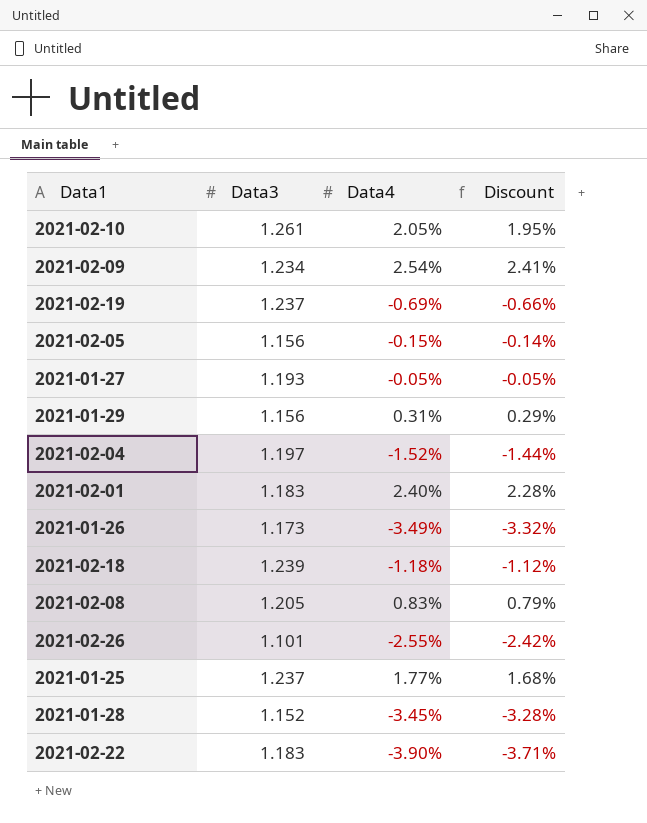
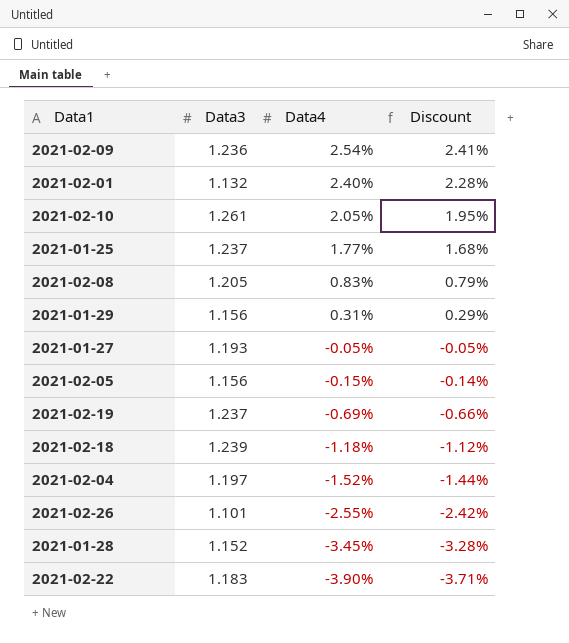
row order: none -> Data4 descending
row 2021-01-26: 1.173 | -3.49% | -3.32% -> none
2021-02-09 | Data3: 1.234 -> 1.236
2021-02-01 | Data3: 1.183 -> 1.132

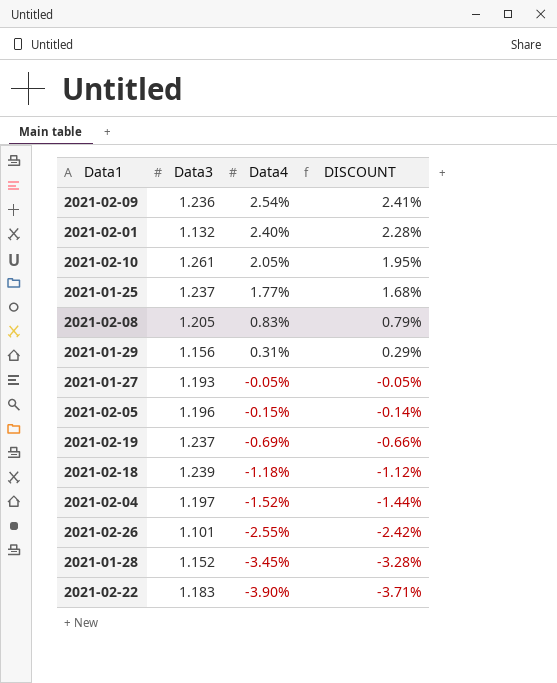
column name: Discount -> DISCOUNT
2021-02-05 | Data3: 1.156 -> 1.196

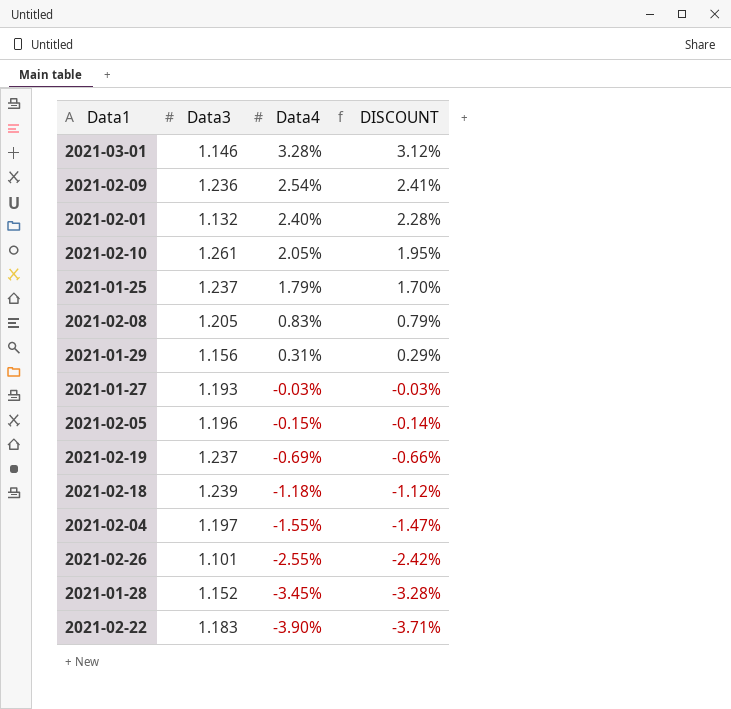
row 2021-03-01: none -> 1.146 | 3.28% | 3.12%
2021-01-25 | Data4: 1.77% -> 1.79%
2021-01-25 | DISCOUNT: 1.68% -> 1.70%
2021-01-27 | Data4: -0.05% -> -0.03%
2021-01-27 | DISCOUNT: -0.05% -> -0.03%
2021-02-04 | Data4: -1.52% -> -1.55%
2021-02-04 | DISCOUNT: -1.44% -> -1.47%

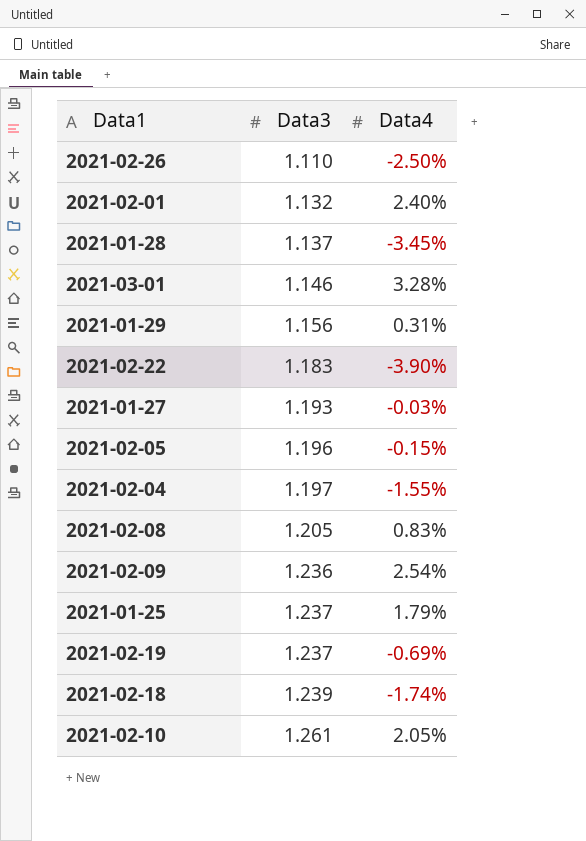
row order: Data4 descending -> Data3 ascending
column DISCOUNT | formula: [Data4] * 0.95 -> none
2021-02-26 | Data3: 1.101 -> 1.110
2021-02-26 | Data4: -2.55% -> -2.50%
2021-01-28 | Data3: 1.152 -> 1.137
2021-02-18 | Data4: -1.18% -> -1.74%

